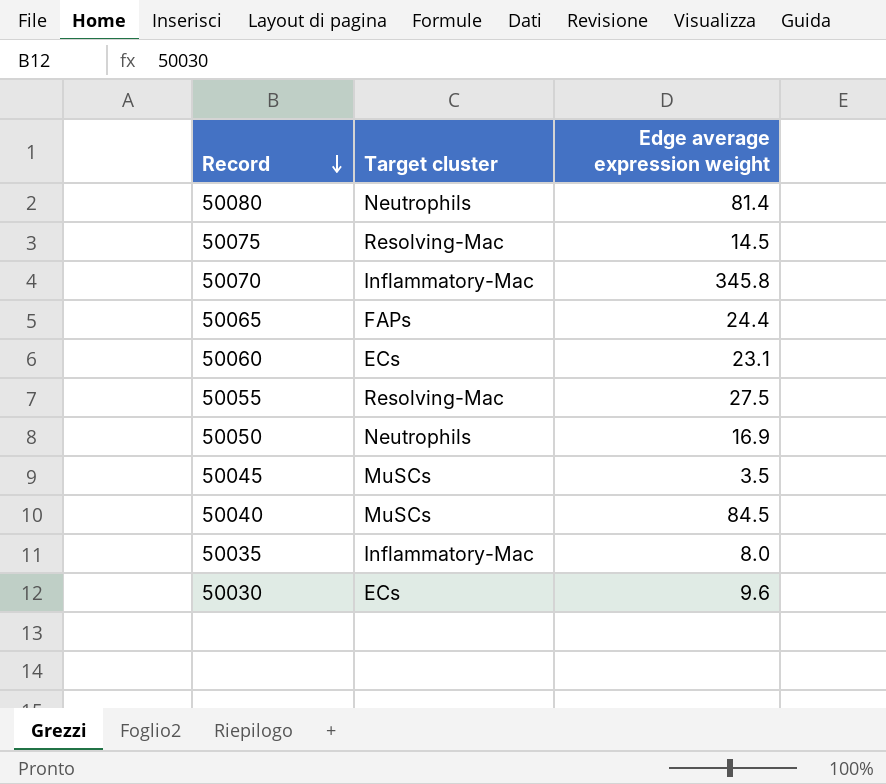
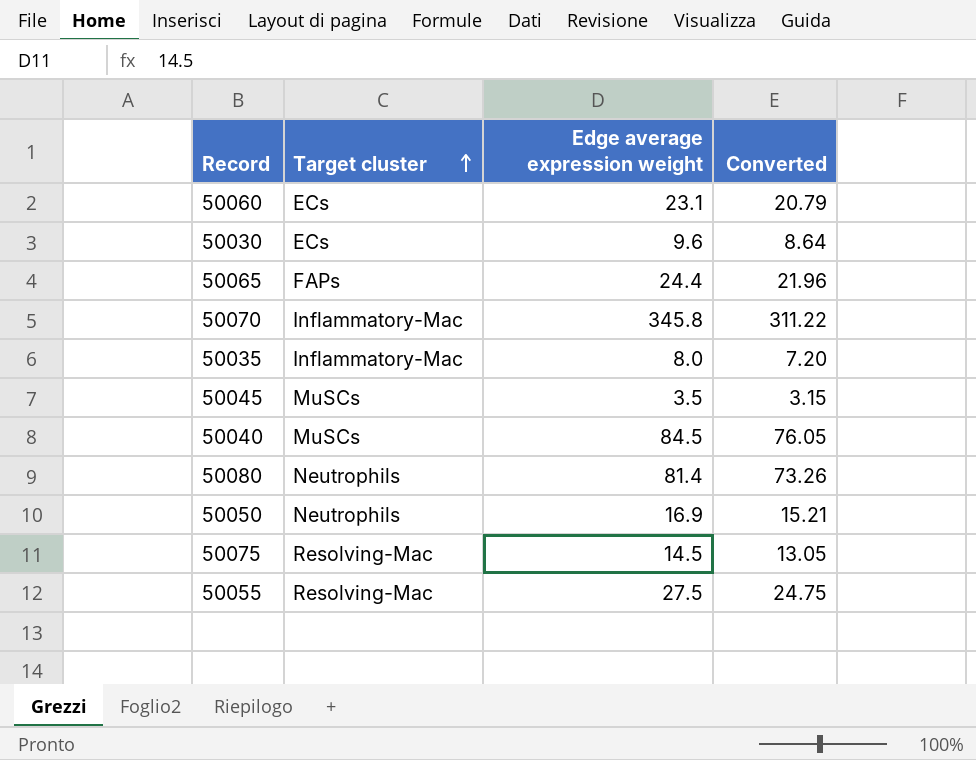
row order: Record descending -> Target cluster ascending
column Converted | formula: none -> [Edge average expression weight] * 0.9

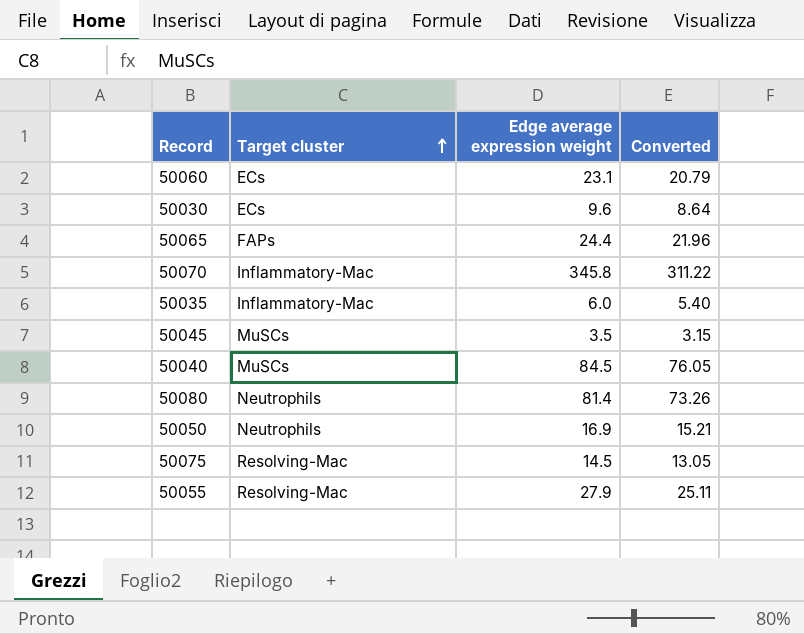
50035 | Edge average expression weight: 8.0 -> 6.0
50035 | Converted: 7.20 -> 5.40
50055 | Edge average expression weight: 27.5 -> 27.9
50055 | Converted: 24.75 -> 25.11

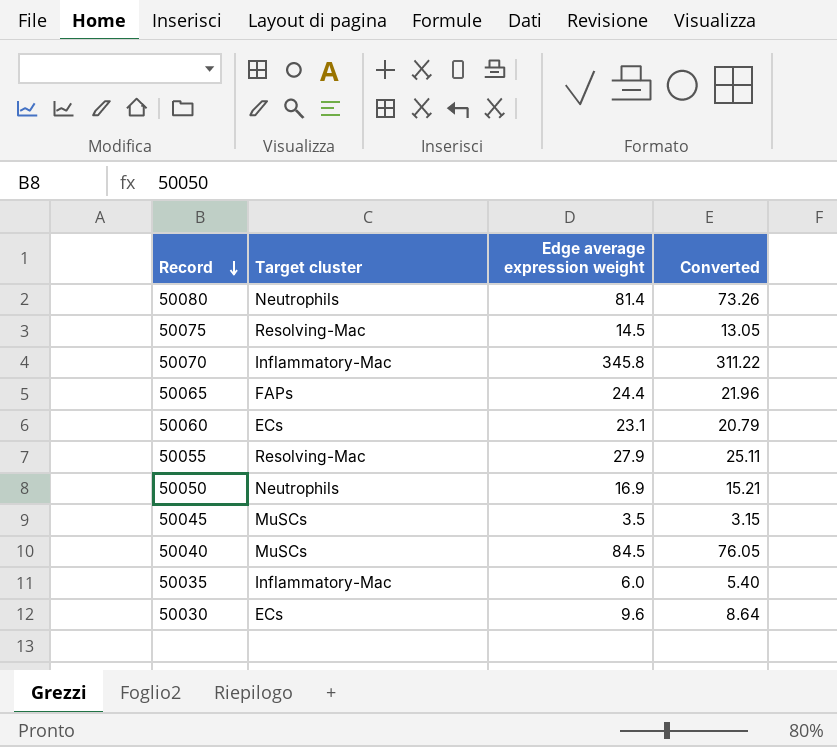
row order: Target cluster ascending -> Record descending

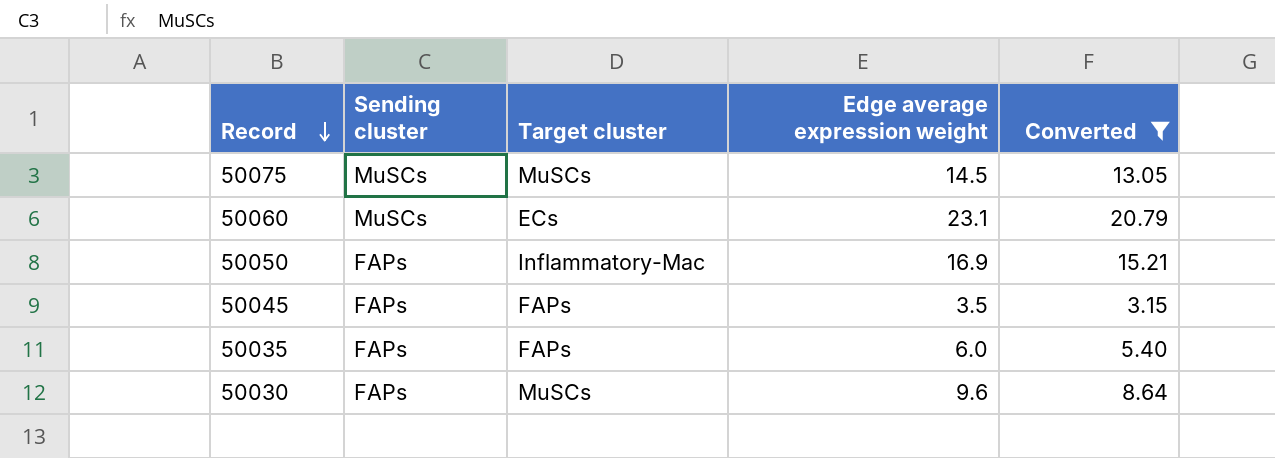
filter: none -> Converted <= 20.79
column Sending cluster | position: none -> 2
50075 | Target cluster: Resolving-Mac -> MuSCs
50050 | Target cluster: Neutrophils -> Inflammatory-Mac
50045 | Target cluster: MuSCs -> FAPs
50035 | Target cluster: Inflammatory-Mac -> FAPs
50030 | Target cluster: ECs -> MuSCs

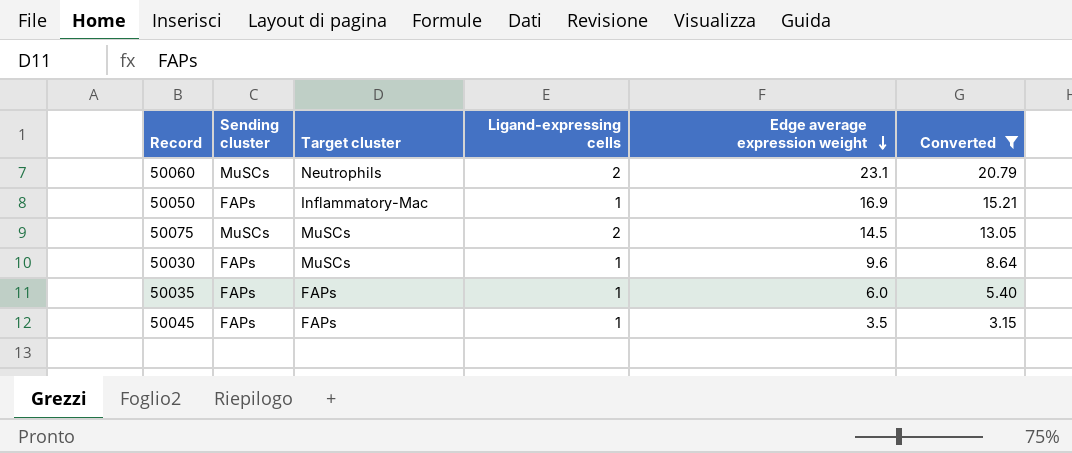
row order: Record descending -> Edge average expression weight descending
column Ligand-expressing cells | position: none -> 4
50060 | Target cluster: ECs -> Neutrophils

